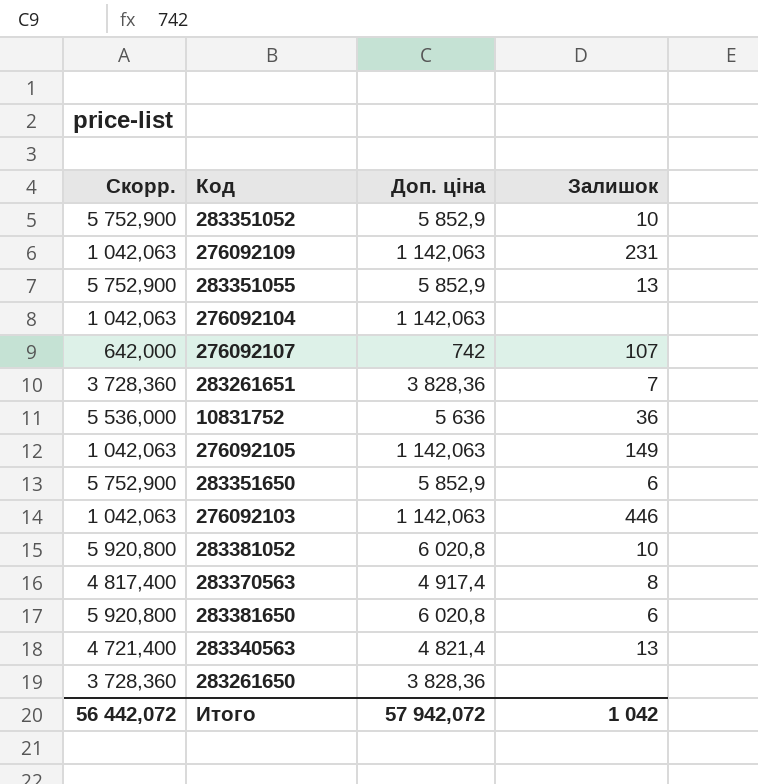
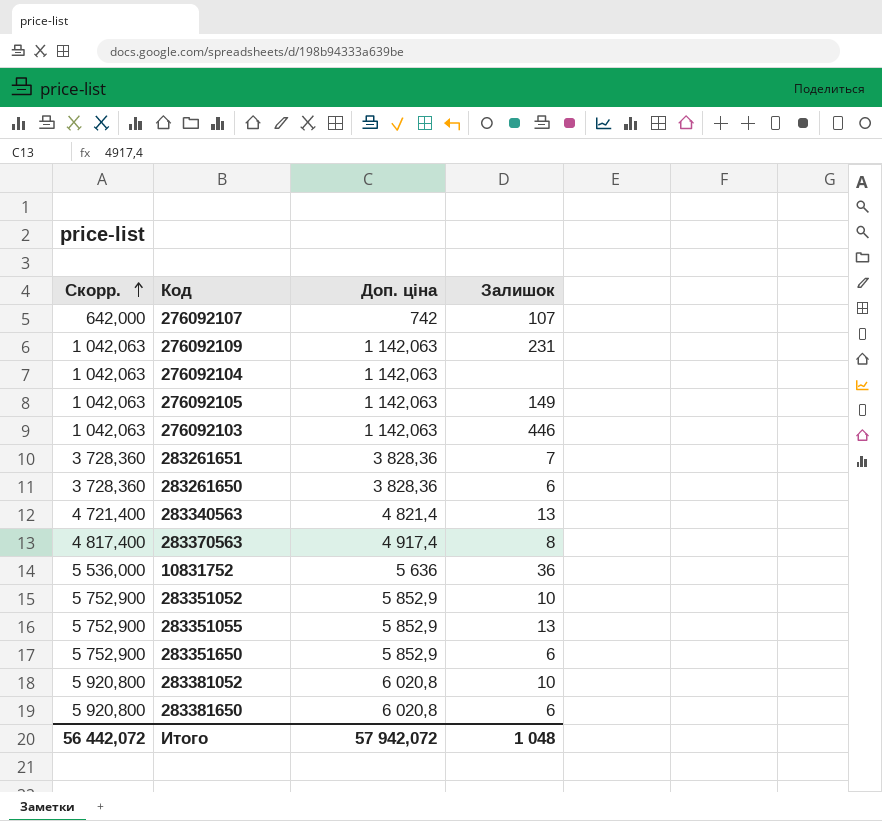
row order: none -> Скорр. ascending
283261650 | Залишок: none -> 6
Итого | Залишок: 1 042 -> 1 048

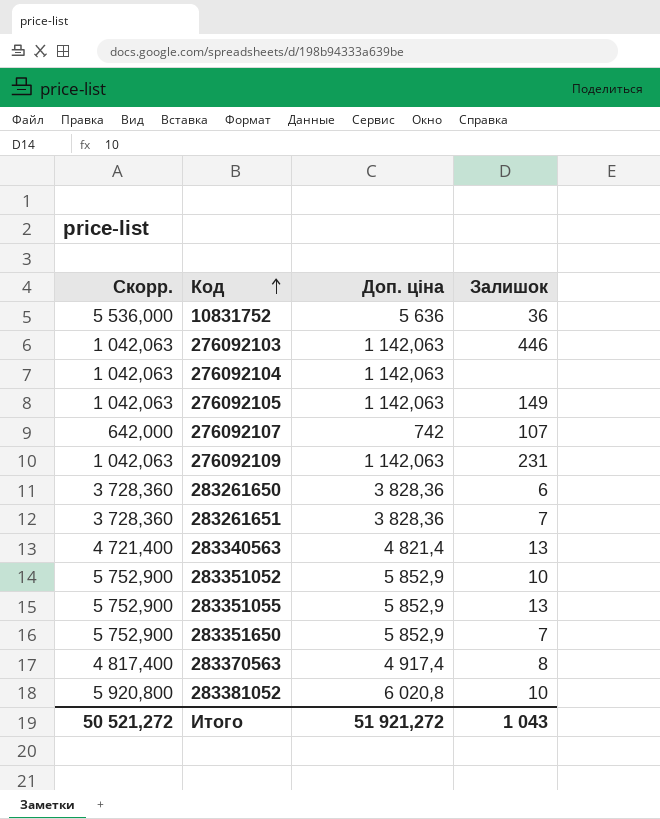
row order: Скорр. ascending -> Код ascending
row 283381650: 5 920,800 | 6 020,8 | 6 -> none
283351650 | Залишок: 6 -> 7
Итого | Скорр.: 56 442,072 -> 50 521,272
Итого | Доп. ціна: 57 942,072 -> 51 921,272
Итого | Залишок: 1 048 -> 1 043

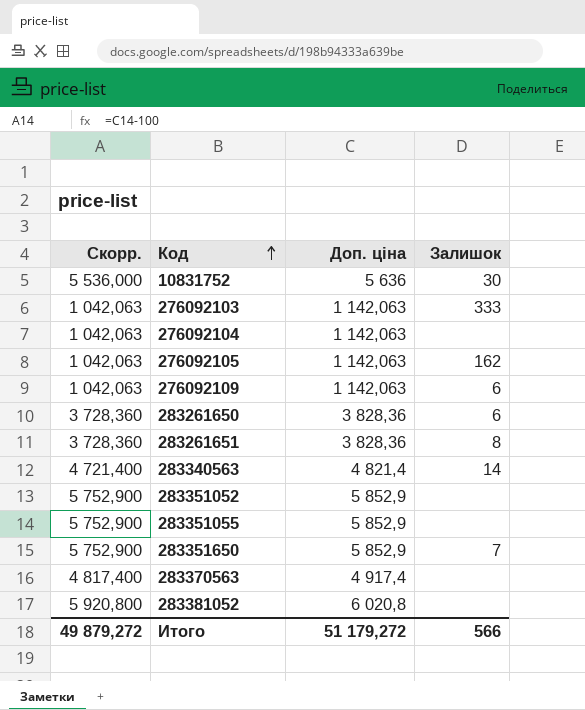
row 276092107: 642,000 | 742 | 107 -> none
10831752 | Залишок: 36 -> 30
276092103 | Залишок: 446 -> 333
276092105 | Залишок: 149 -> 162
276092109 | Залишок: 231 -> 6
283261651 | Залишок: 7 -> 8
283340563 | Залишок: 13 -> 14
283351052 | Залишок: 10 -> none
283351055 | Залишок: 13 -> none
283370563 | Залишок: 8 -> none
283381052 | Залишок: 10 -> none
Итого | Скорр.: 50 521,272 -> 49 879,272
Итого | Доп. ціна: 51 921,272 -> 51 179,272
Итого | Залишок: 1 043 -> 566

